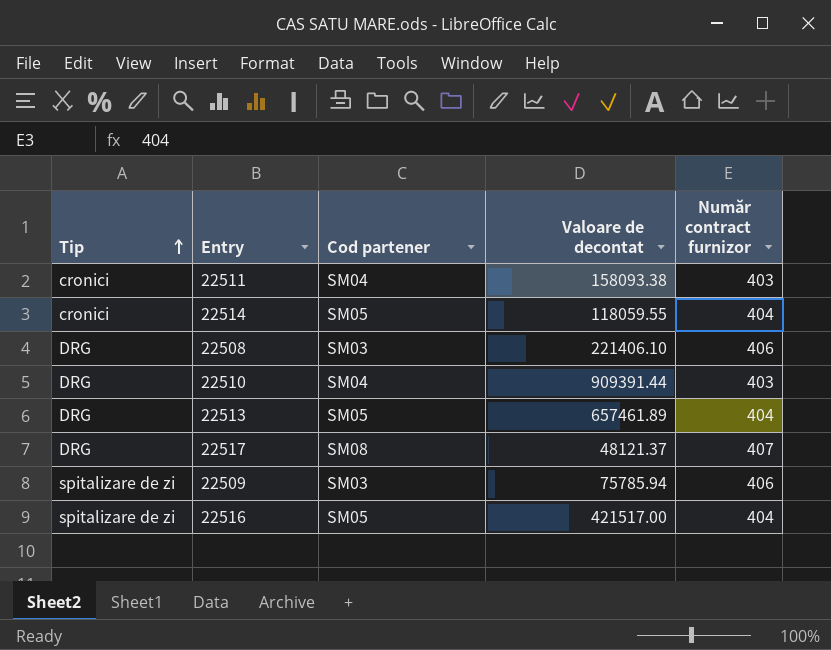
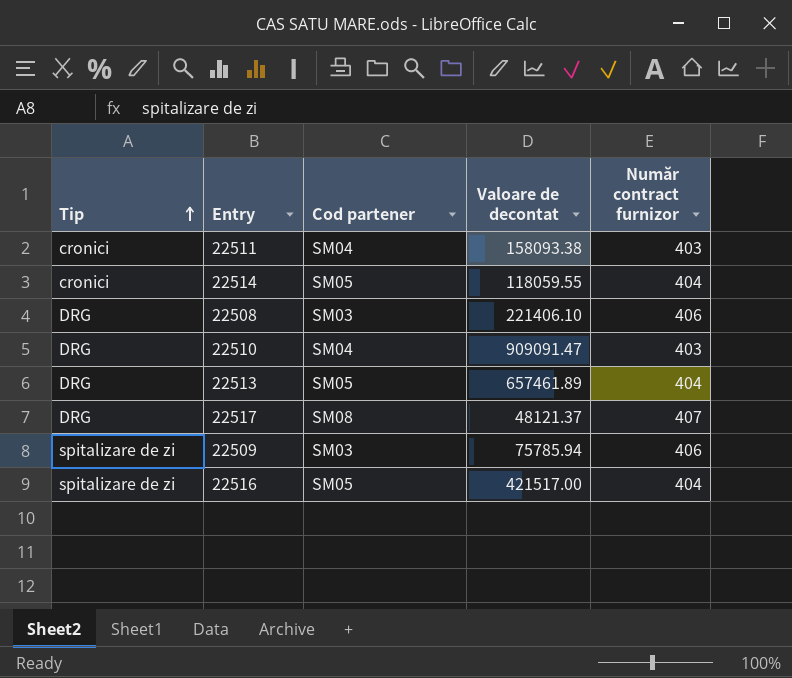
22510 | Valoare de decontat: 909391.44 -> 909091.47

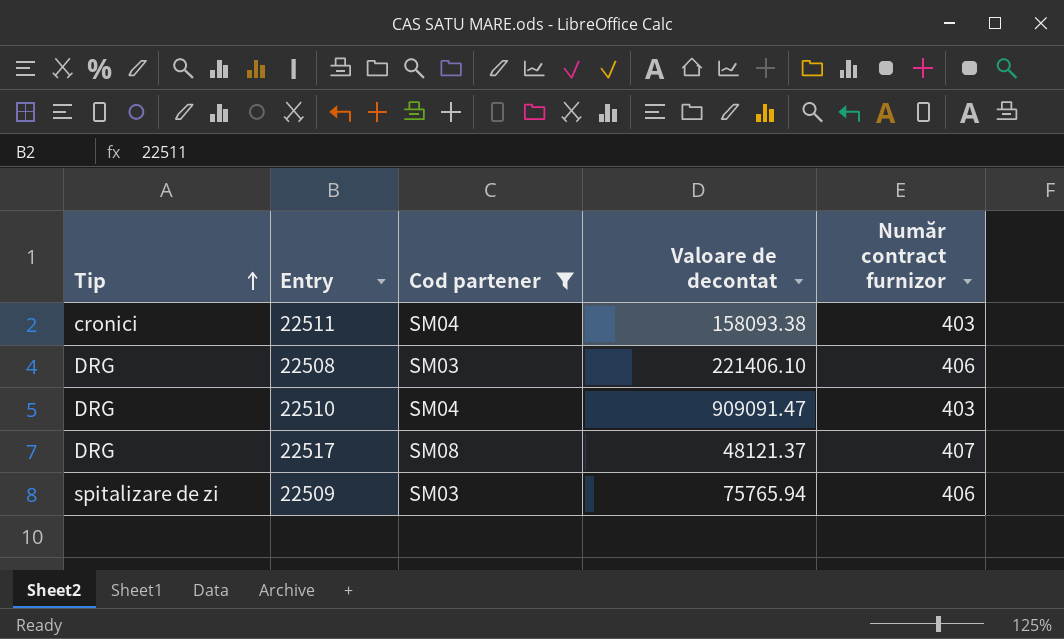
filter: none -> Cod partener != SM05
22509 | Valoare de decontat: 75785.94 -> 75765.94

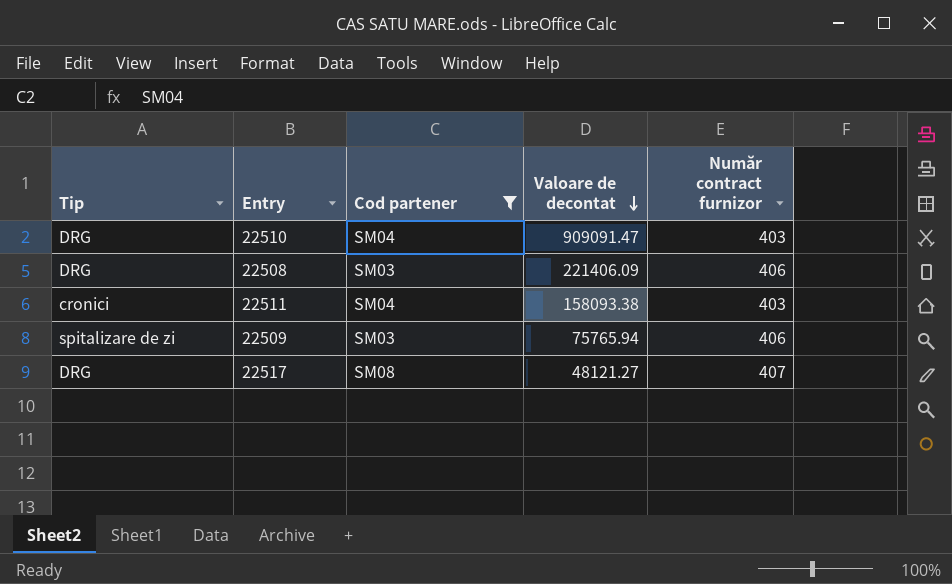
row order: Tip ascending -> Valoare de decontat descending
22508 | Valoare de decontat: 221406.10 -> 221406.09
22517 | Valoare de decontat: 48121.37 -> 48121.27

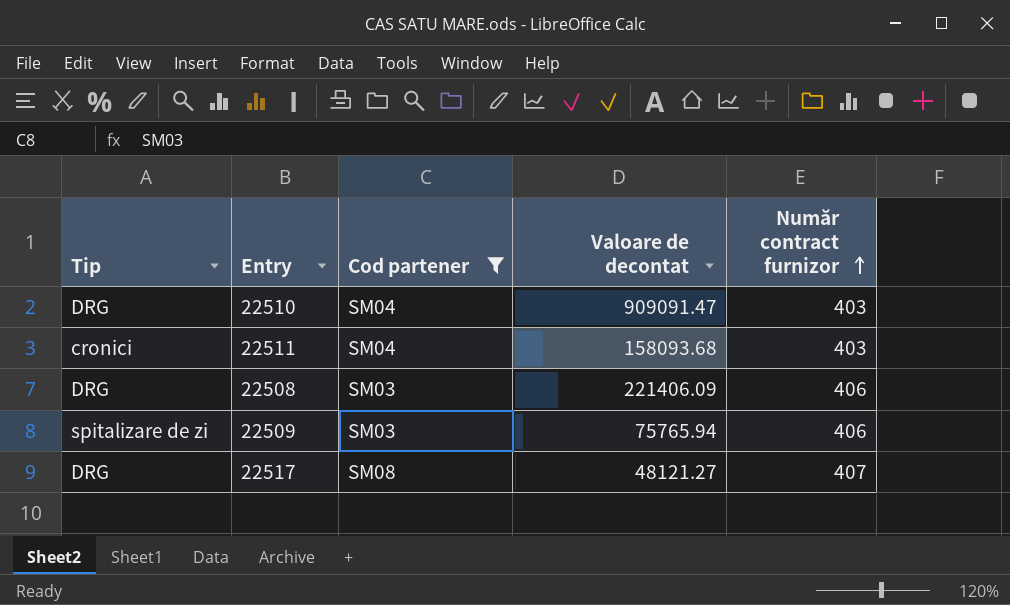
row order: Valoare de decontat descending -> Număr contract furnizor ascending
22511 | Valoare de decontat: 158093.38 -> 158093.68

